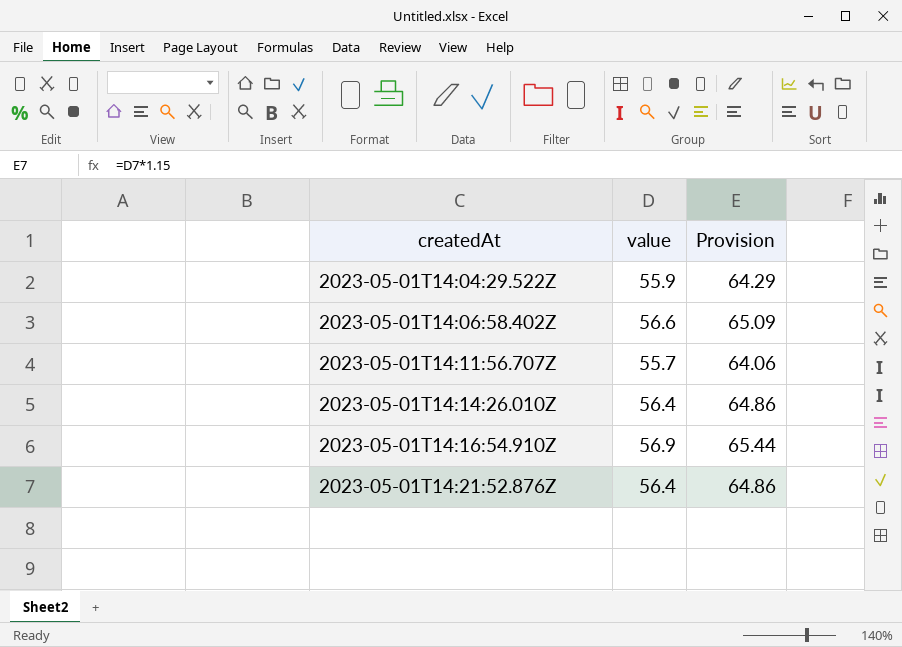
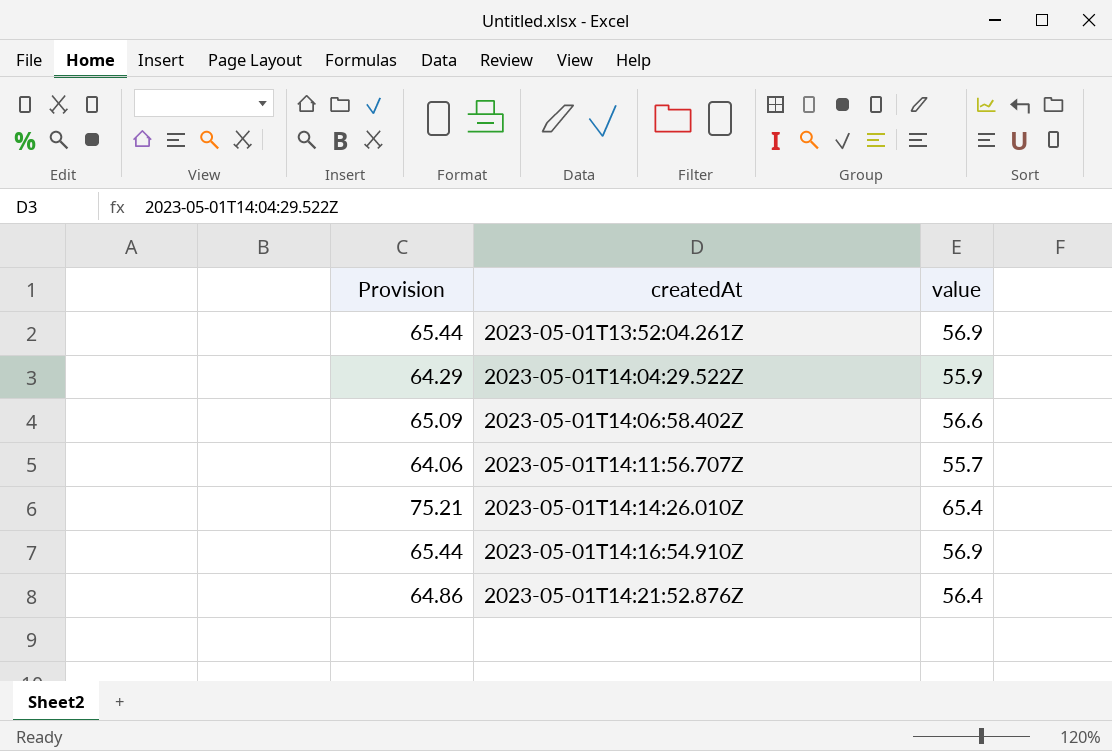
column Provision | position: 3 -> 1
row 2023-05-01T13:52:04.261Z: none -> 65.44 | 56.9
2023-05-01T14:14:26.010Z | Provision: 64.86 -> 75.21
2023-05-01T14:14:26.010Z | value: 56.4 -> 65.4

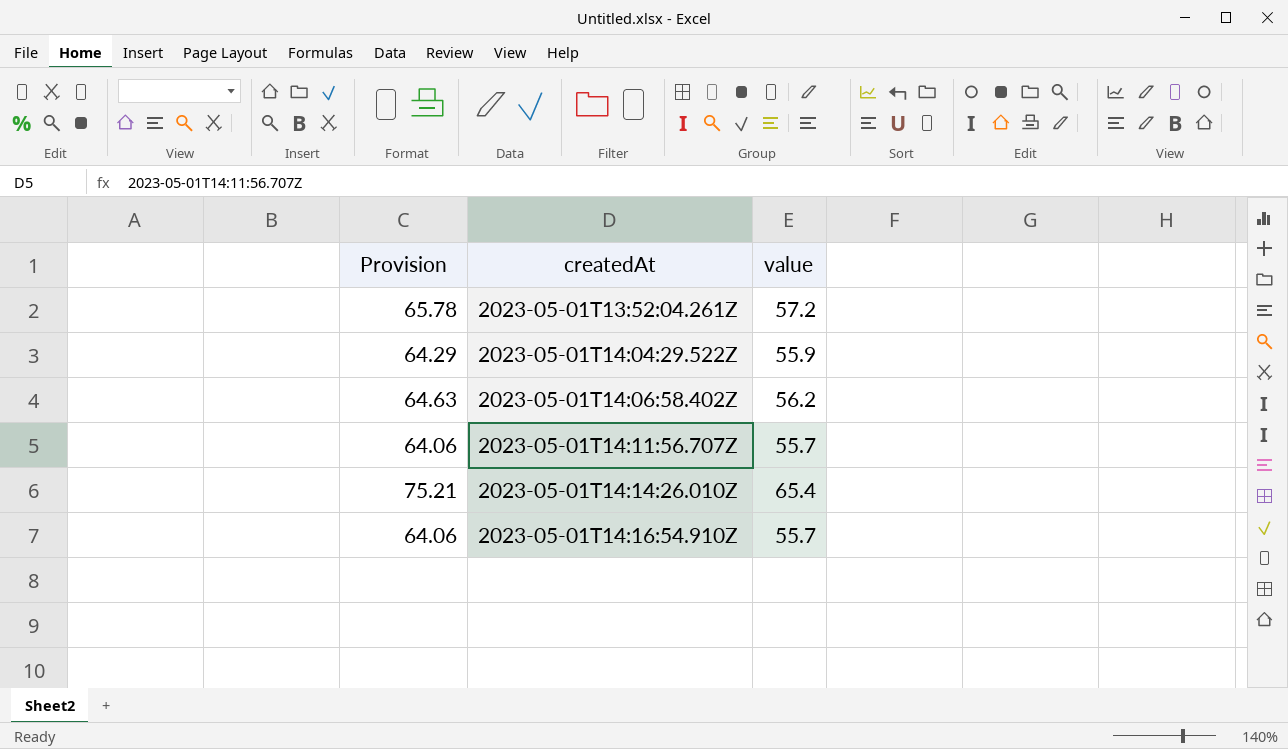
row 2023-05-01T14:21:52.876Z: 64.86 | 56.4 -> none
2023-05-01T13:52:04.261Z | Provision: 65.44 -> 65.78
2023-05-01T13:52:04.261Z | value: 56.9 -> 57.2
2023-05-01T14:06:58.402Z | Provision: 65.09 -> 64.63
2023-05-01T14:06:58.402Z | value: 56.6 -> 56.2
2023-05-01T14:16:54.910Z | Provision: 65.44 -> 64.06
2023-05-01T14:16:54.910Z | value: 56.9 -> 55.7

